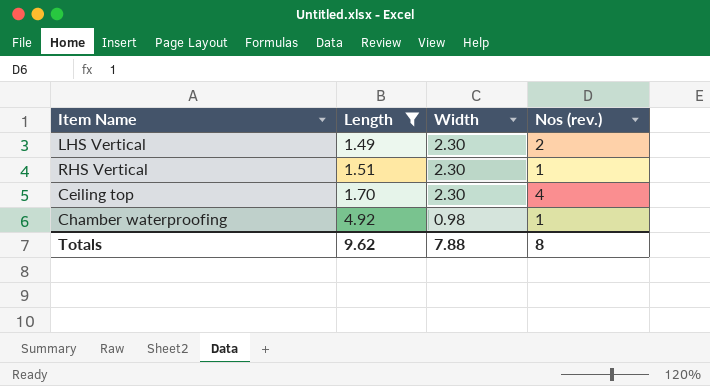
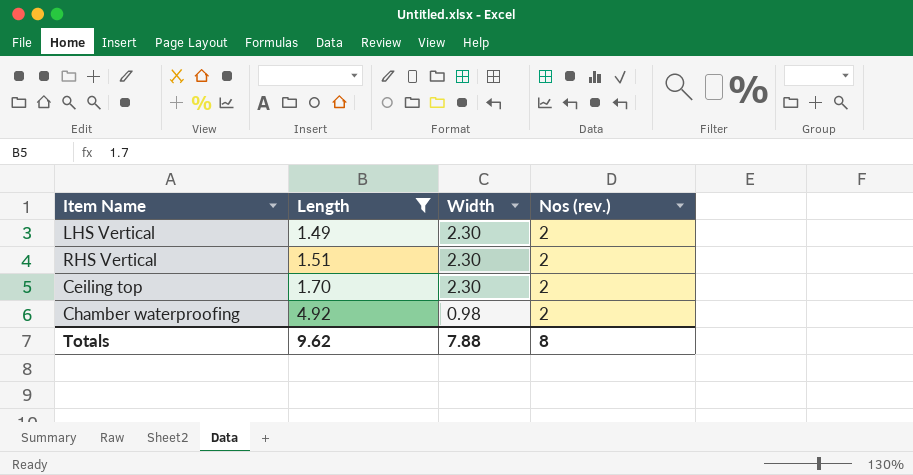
RHS Vertical | Nos (rev.): 1 -> 2
Ceiling top | Nos (rev.): 4 -> 2
Chamber waterproofing | Nos (rev.): 1 -> 2

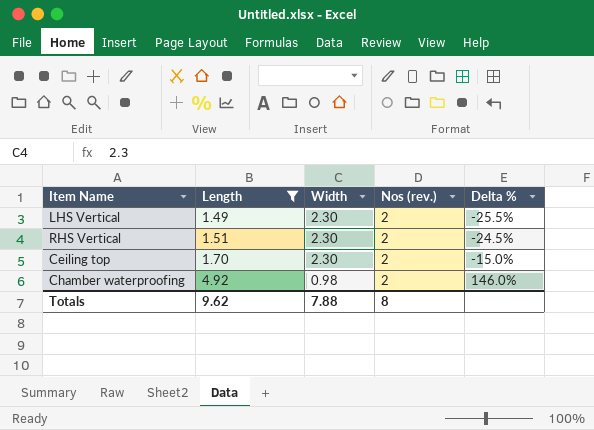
column Delta % | formula: none -> ([Length] - [Nos (rev.)]) / [Nos (rev.)]

